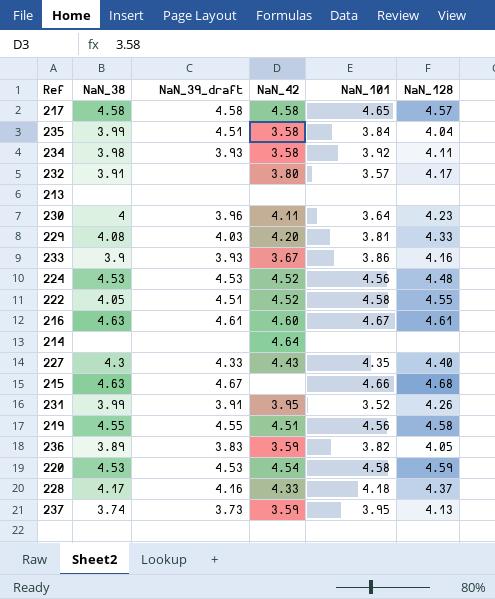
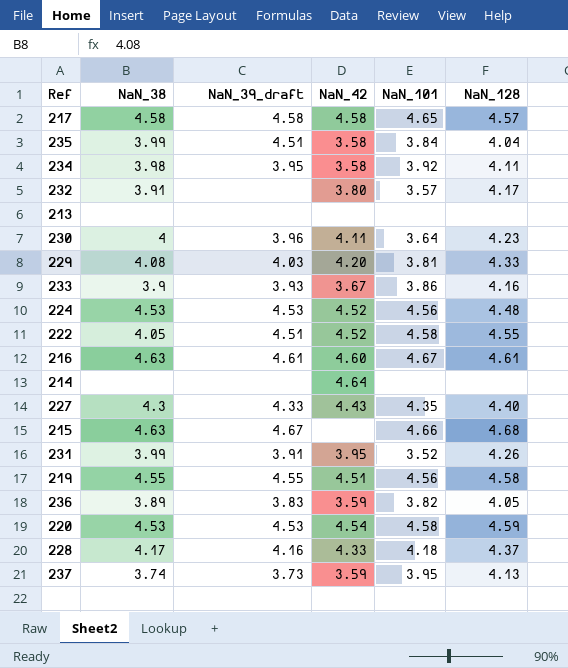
234 | NaN_39_draft: 3.93 -> 3.95

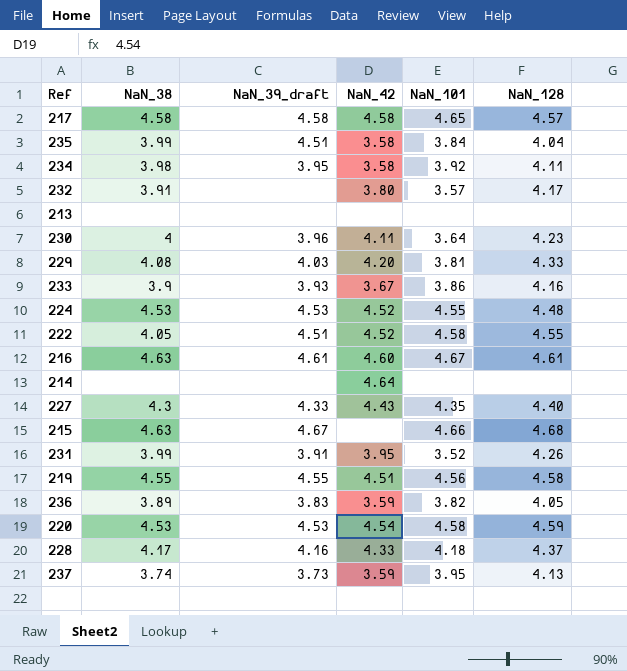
224 | NaN_101: 4.56 -> 4.55

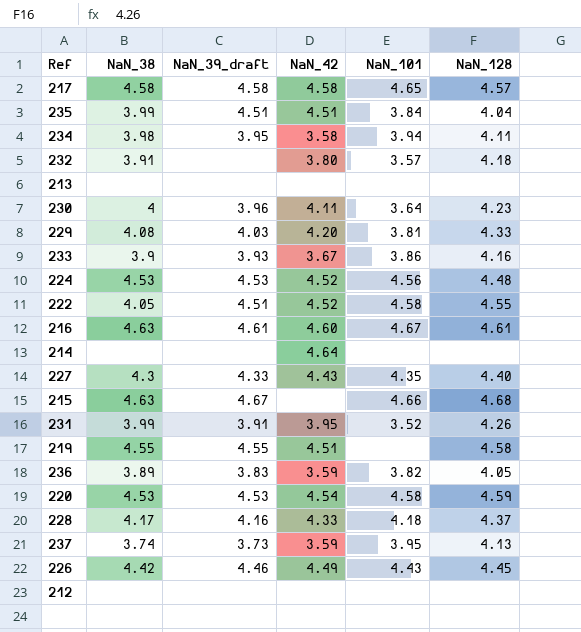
235 | NaN_42: 3.58 -> 4.51
234 | NaN_101: 3.92 -> 3.94
232 | NaN_128: 4.17 -> 4.18
224 | NaN_101: 4.55 -> 4.56
219 | NaN_101: 4.56 -> none
row 226: none -> 4.42 | 4.46 | 4.49 | 4.43 | 4.45
row 212: none -> none | none | none | none | none

